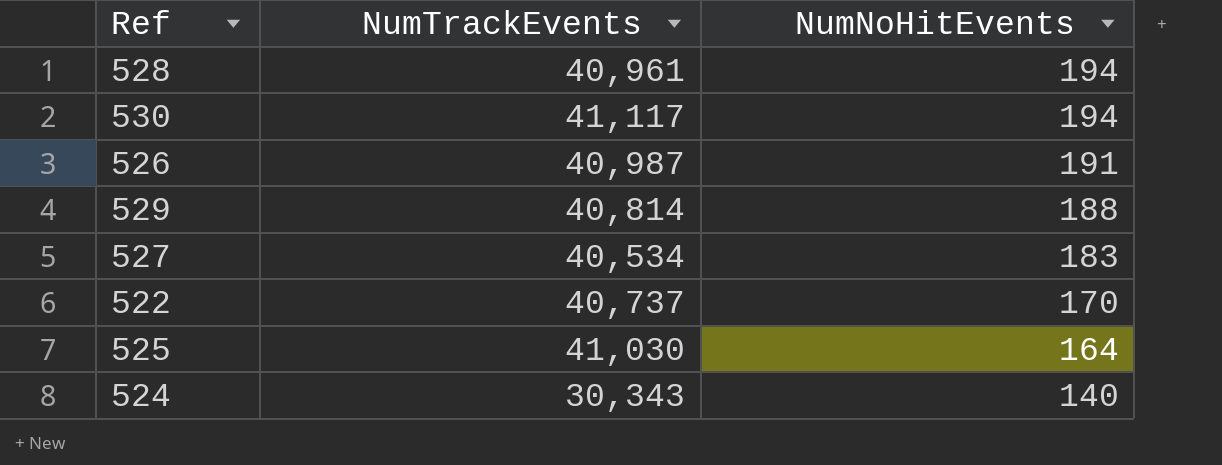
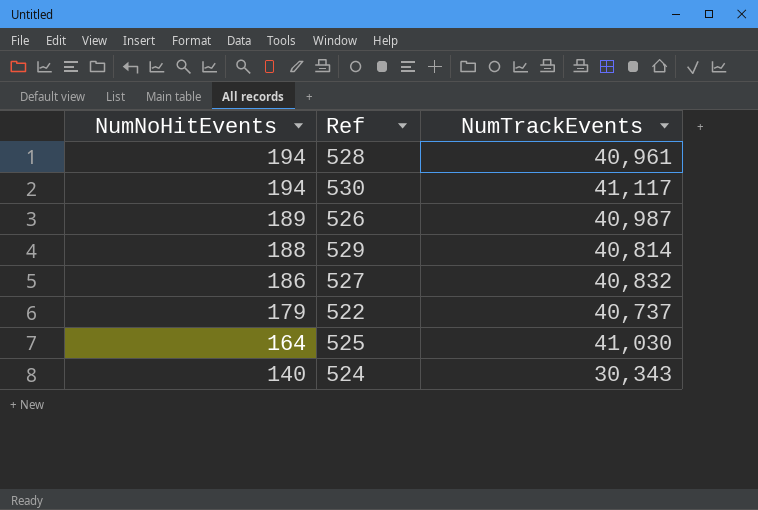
column NumNoHitEvents | position: 3 -> 1
526 | NumNoHitEvents: 191 -> 189
527 | NumNoHitEvents: 183 -> 186
527 | NumTrackEvents: 40,534 -> 40,832
522 | NumNoHitEvents: 170 -> 179

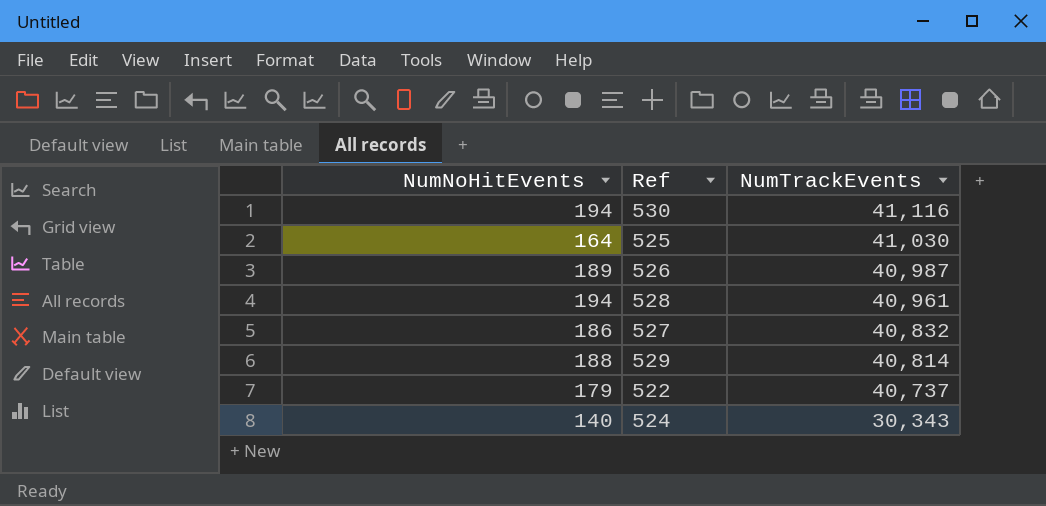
row order: NumNoHitEvents descending -> NumTrackEvents descending
530 | NumTrackEvents: 41,117 -> 41,116

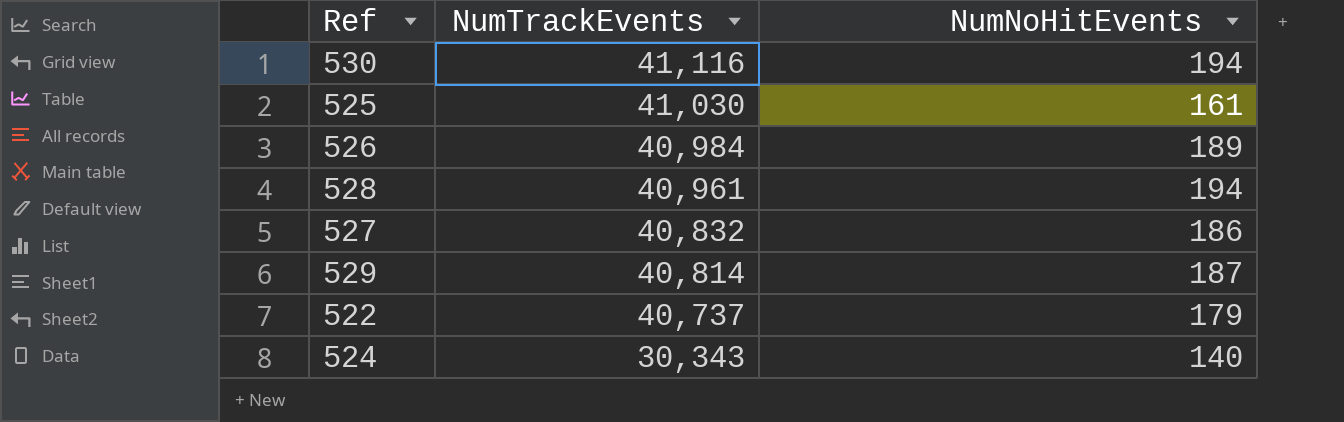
column NumNoHitEvents | position: 1 -> 3
525 | NumNoHitEvents: 164 -> 161
526 | NumTrackEvents: 40,987 -> 40,984
529 | NumNoHitEvents: 188 -> 187

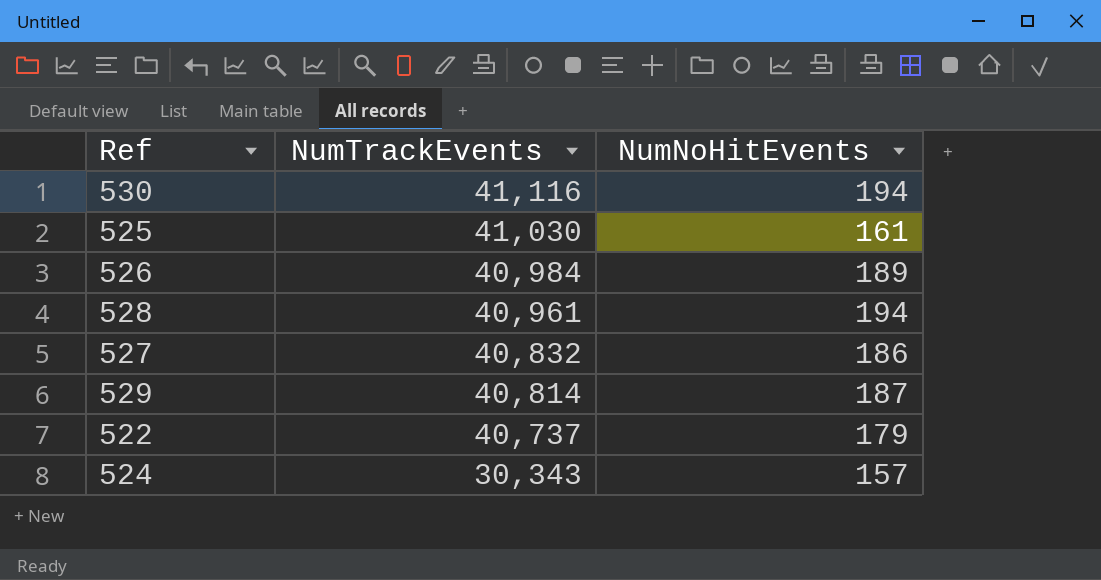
524 | NumNoHitEvents: 140 -> 157

